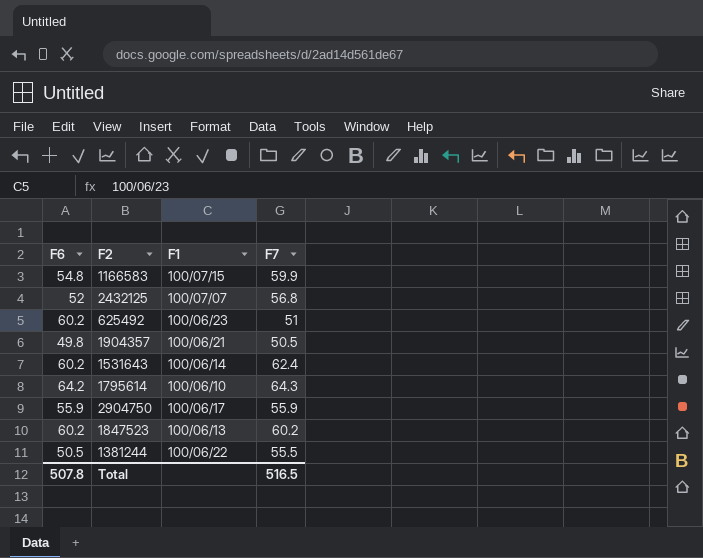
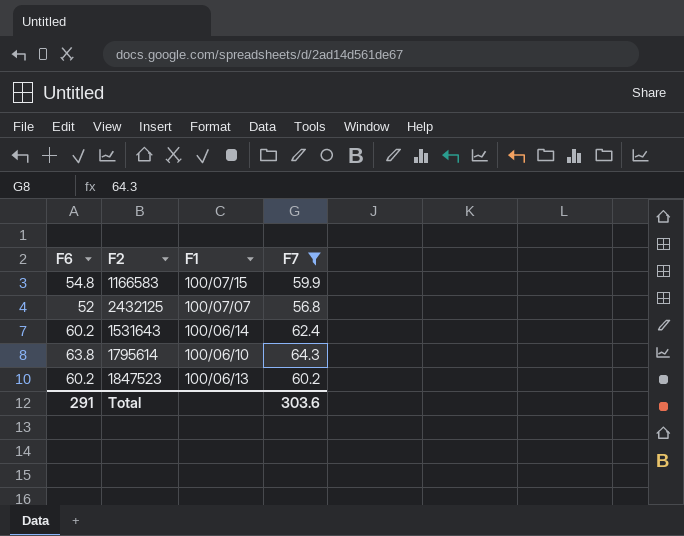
filter: none -> F7 >= 56.8
1795614 | F6: 64.2 -> 63.8
Total | F6: 507.8 -> 291
Total | F7: 516.5 -> 303.6

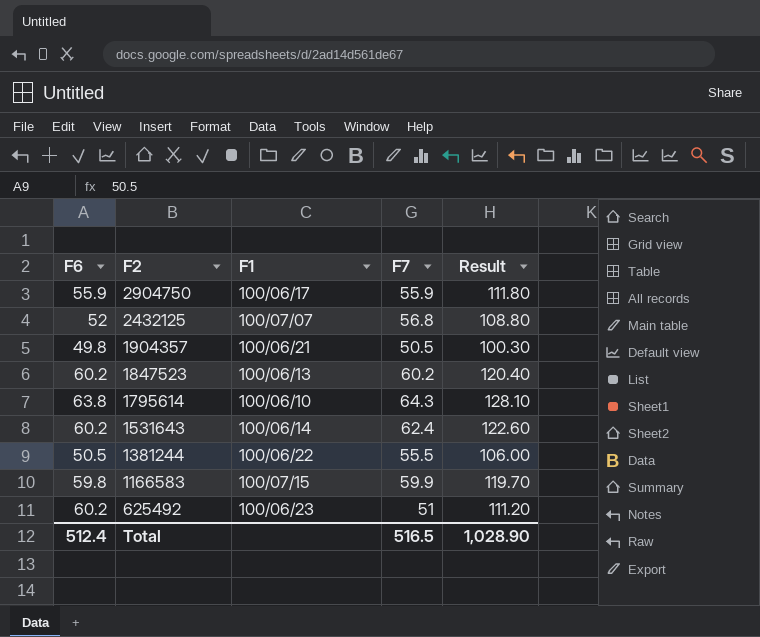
filter: F7 >= 56.8 -> none
row order: none -> F2 descending
column Result | formula: none -> [F6] + [F7]
1166583 | F6: 54.8 -> 59.8
Total | F6: 291 -> 512.4
Total | F7: 303.6 -> 516.5

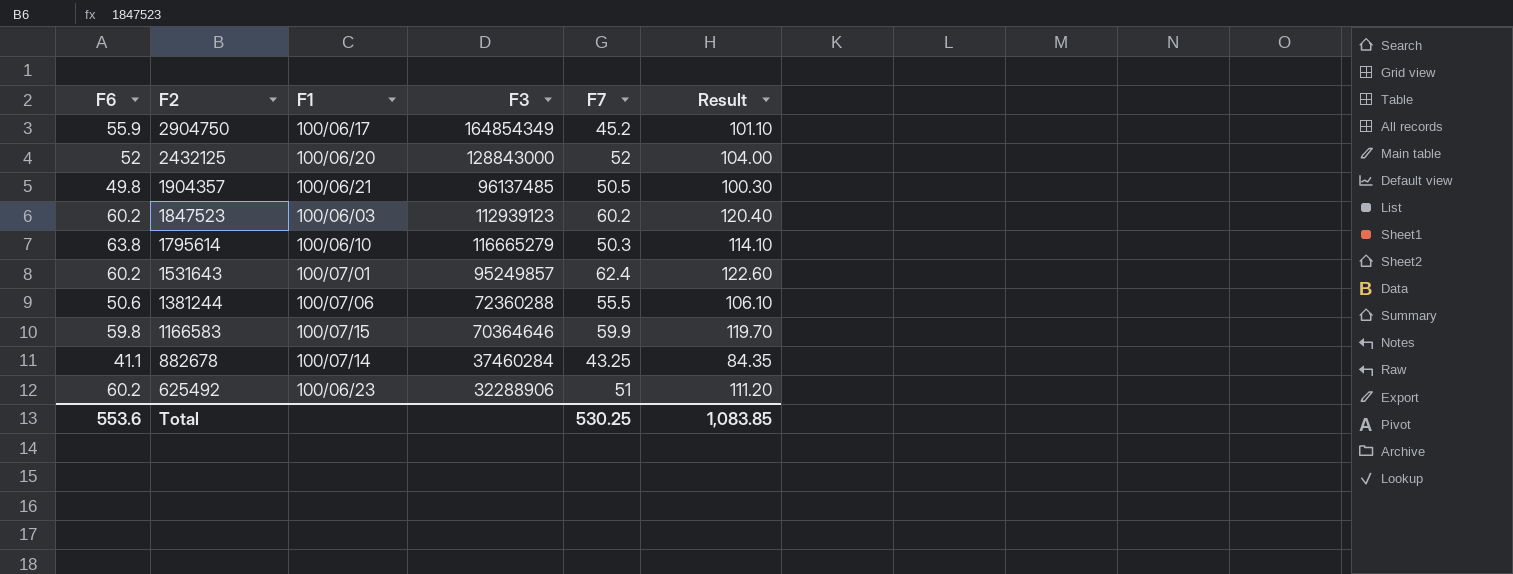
column F3 | position: none -> 4
2904750 | F7: 55.9 -> 45.2
2904750 | Result: 111.80 -> 101.10
2432125 | F1: 100/07/07 -> 100/06/20
2432125 | F7: 56.8 -> 52
2432125 | Result: 108.80 -> 104.00
1847523 | F1: 100/06/13 -> 100/06/03
1795614 | F7: 64.3 -> 50.3
1795614 | Result: 128.10 -> 114.10
1531643 | F1: 100/06/14 -> 100/07/01
1381244 | F6: 50.5 -> 50.6
1381244 | F1: 100/06/22 -> 100/07/06
1381244 | Result: 106.00 -> 106.10
row 882678: none -> 41.1 | 100/07/14 | 37460284 | 43.25 | 84.35
Total | F6: 512.4 -> 553.6
Total | F7: 516.5 -> 530.25
Total | Result: 1,028.90 -> 1,083.85

